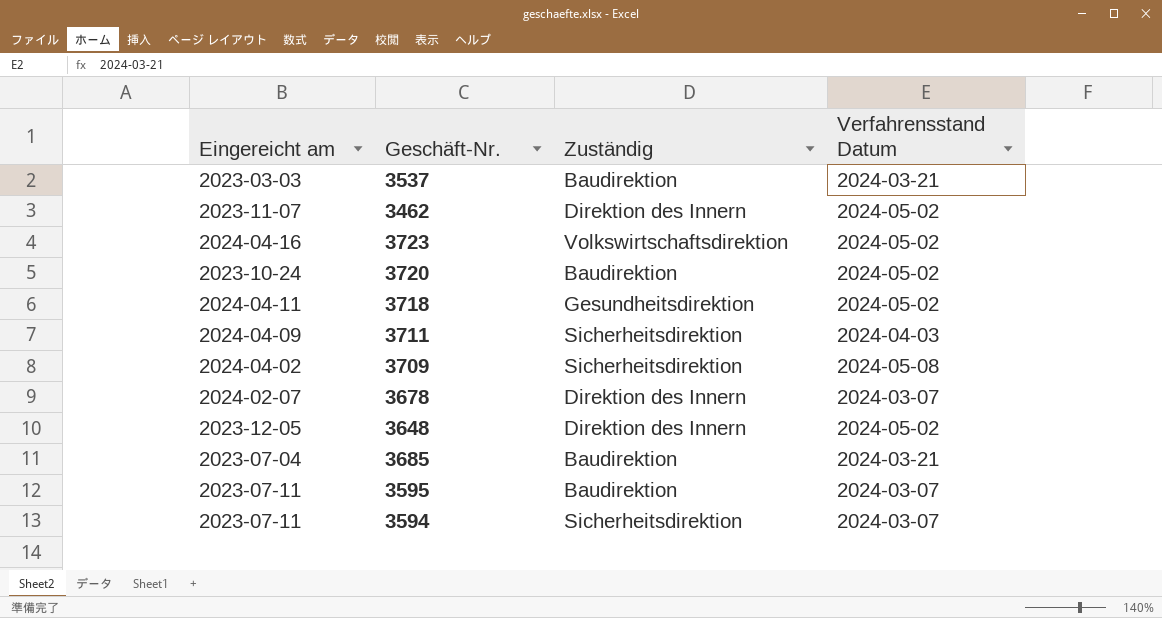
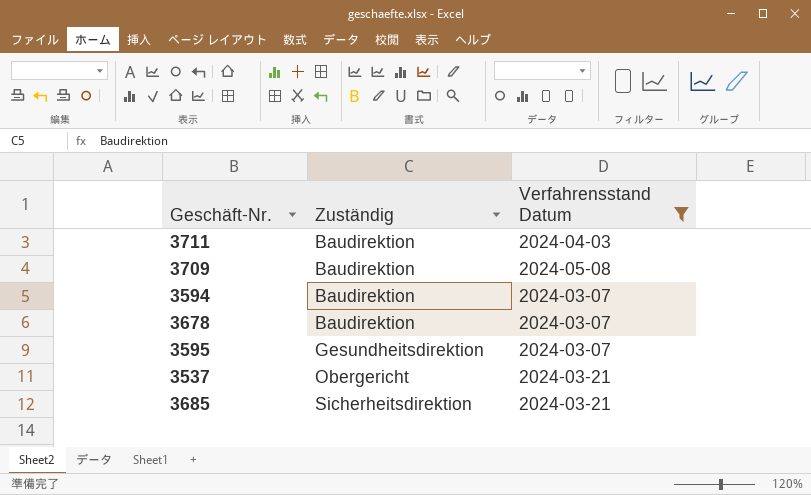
filter: none -> Verfahrensstand Datum != 2024-05-02
row order: none -> Zuständig ascending
column Eingereicht am | position: 1 -> none
3711 | Zuständig: Sicherheitsdirektion -> Baudirektion
3709 | Zuständig: Sicherheitsdirektion -> Baudirektion
3594 | Zuständig: Sicherheitsdirektion -> Baudirektion
3678 | Zuständig: Direktion des Innern -> Baudirektion
3595 | Zuständig: Baudirektion -> Gesundheitsdirektion
3537 | Zuständig: Baudirektion -> Obergericht
3685 | Zuständig: Baudirektion -> Sicherheitsdirektion

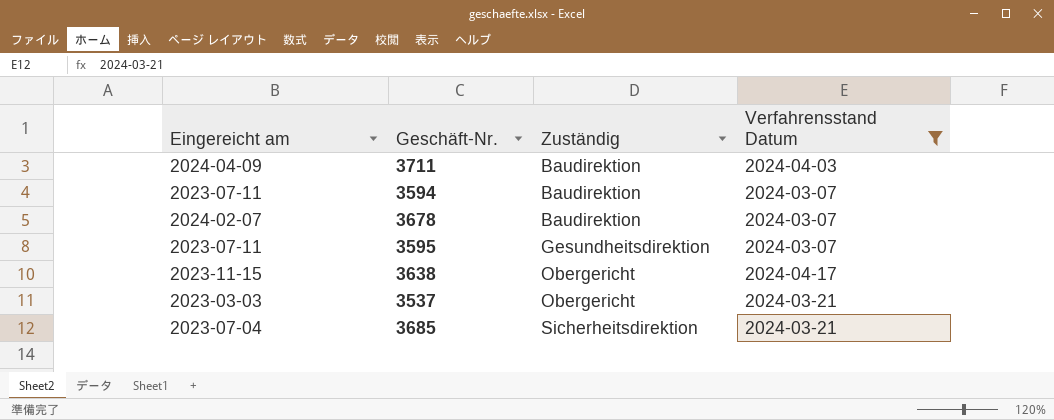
column Eingereicht am | position: none -> 1
row 3709: Baudirektion | 2024-05-08 -> none
row 3638: none -> 2023-11-15 | Obergericht | 2024-04-17

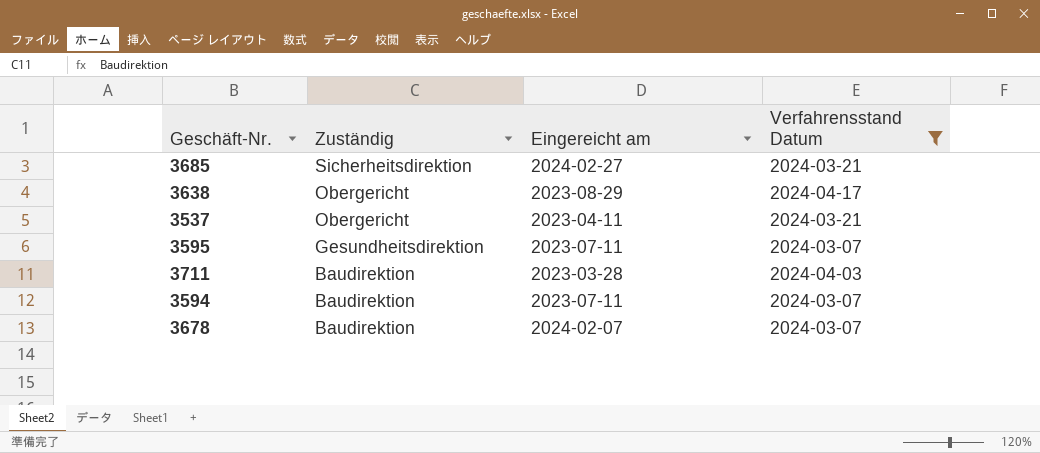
row order: Zuständig ascending -> Zuständig descending
column Eingereicht am | position: 1 -> 3
3685 | Eingereicht am: 2023-07-04 -> 2024-02-27
3638 | Eingereicht am: 2023-11-15 -> 2023-08-29
3537 | Eingereicht am: 2023-03-03 -> 2023-04-11
3711 | Eingereicht am: 2024-04-09 -> 2023-03-28

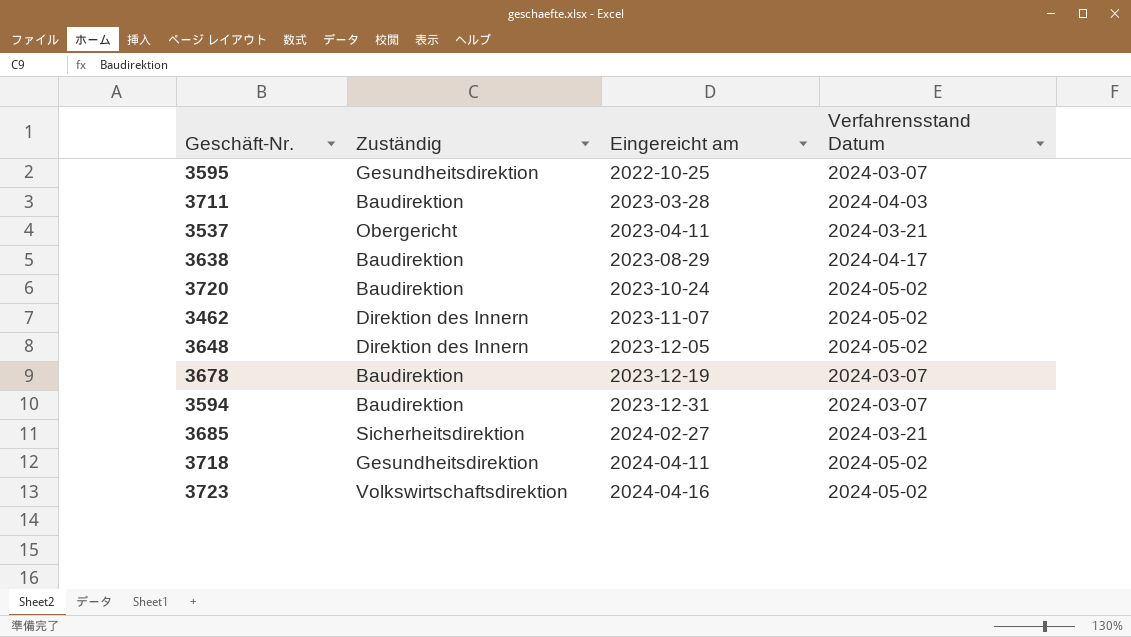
filter: Verfahrensstand Datum != 2024-05-02 -> none
row order: Zuständig descending -> Eingereicht am ascending
3595 | Eingereicht am: 2023-07-11 -> 2022-10-25
3638 | Zuständig: Obergericht -> Baudirektion
3678 | Eingereicht am: 2024-02-07 -> 2023-12-19
3594 | Eingereicht am: 2023-07-11 -> 2023-12-31

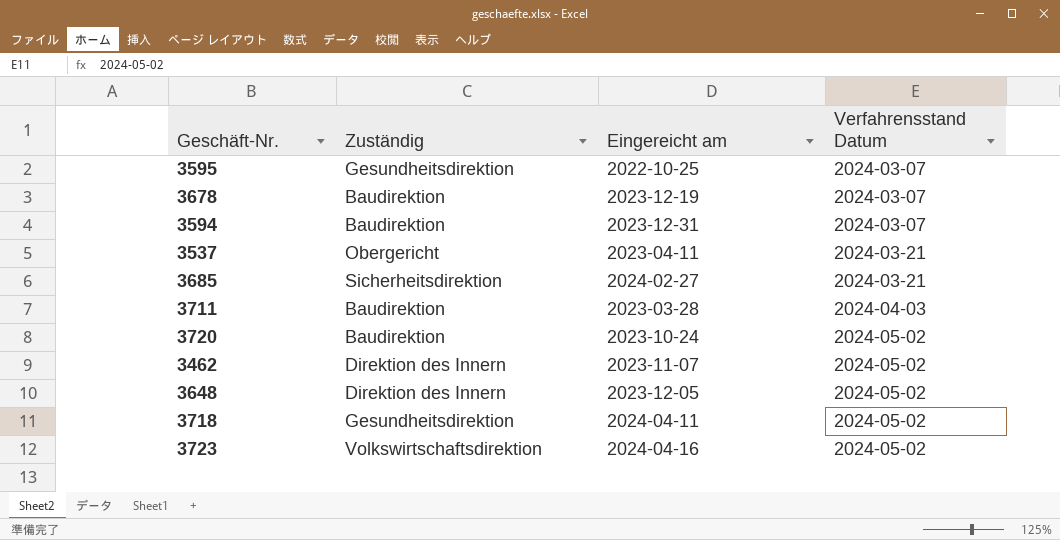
row order: Eingereicht am ascending -> Verfahrensstand Datum ascending
row 3638: Baudirektion | 2023-08-29 | 2024-04-17 -> none

